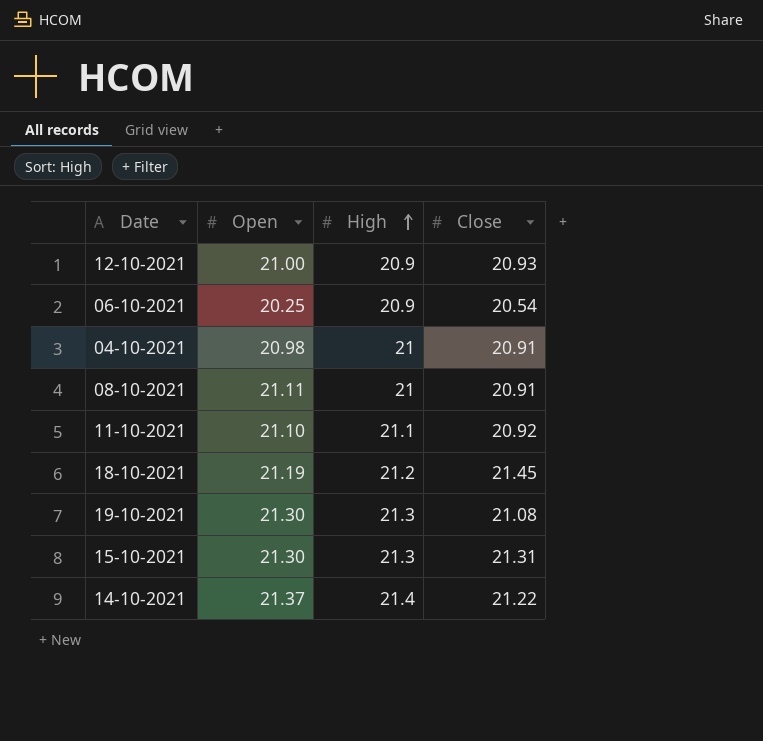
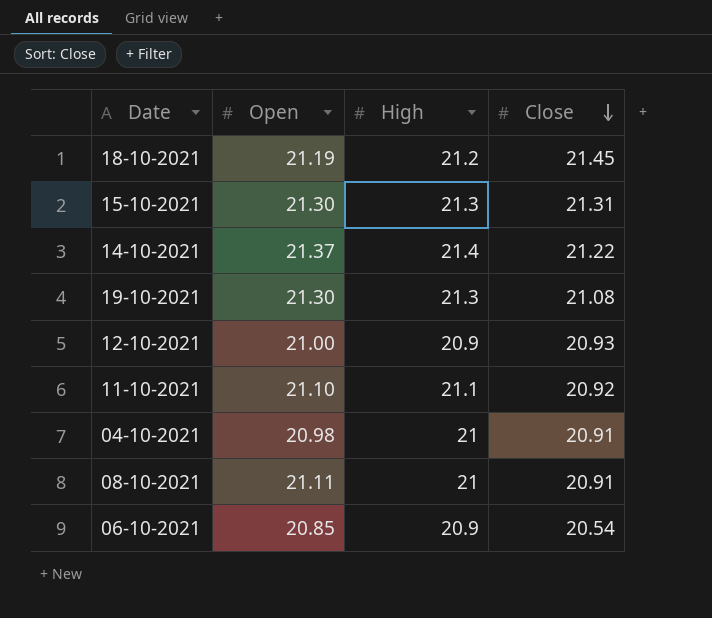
row order: High ascending -> Close descending
06-10-2021 | Open: 20.25 -> 20.85

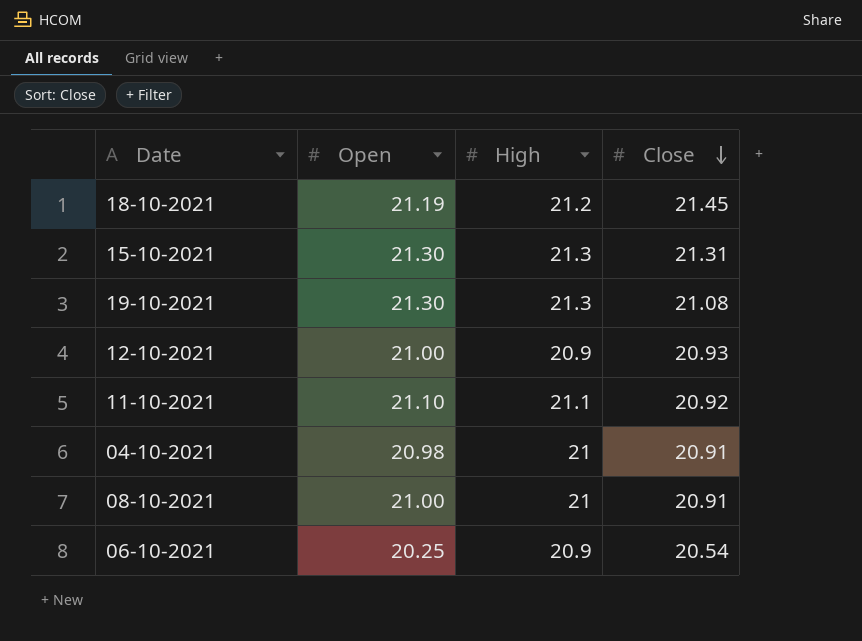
row 14-10-2021: 21.37 | 21.4 | 21.22 -> none
08-10-2021 | Open: 21.11 -> 21.00
06-10-2021 | Open: 20.85 -> 20.25

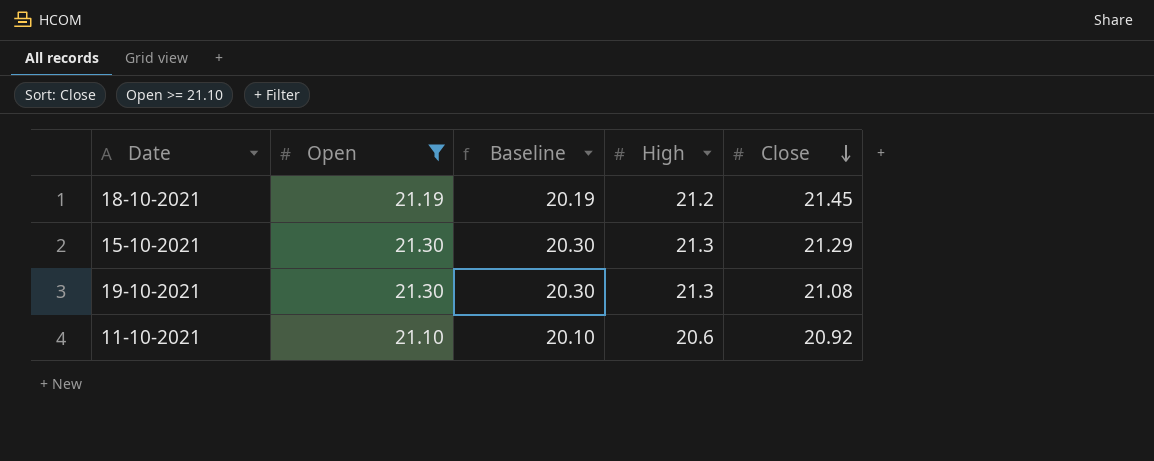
filter: none -> Open >= 21.10
column Baseline | formula: none -> [Open] - 1
15-10-2021 | Close: 21.31 -> 21.29
11-10-2021 | High: 21.1 -> 20.6

